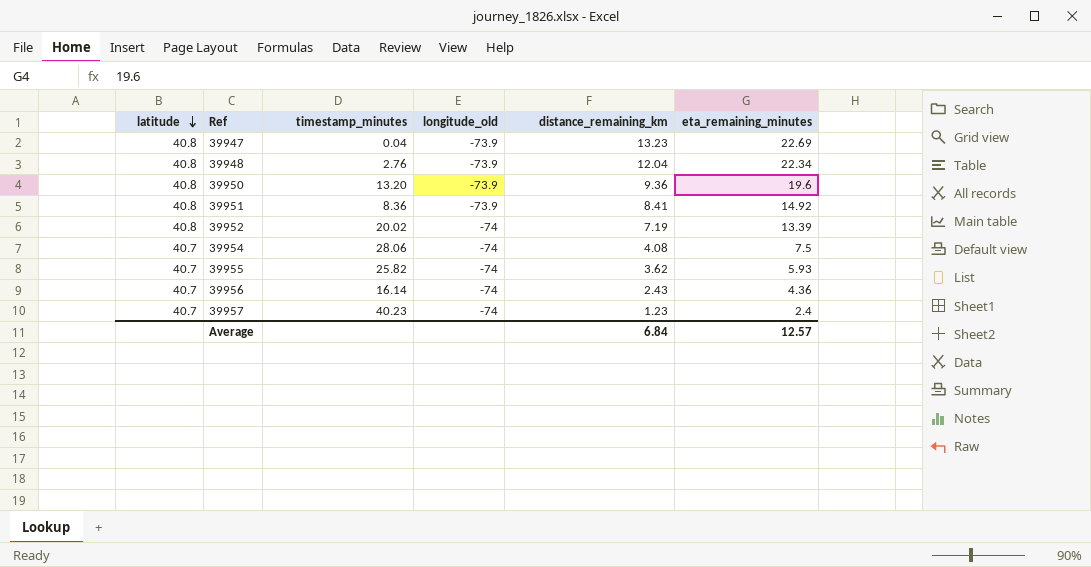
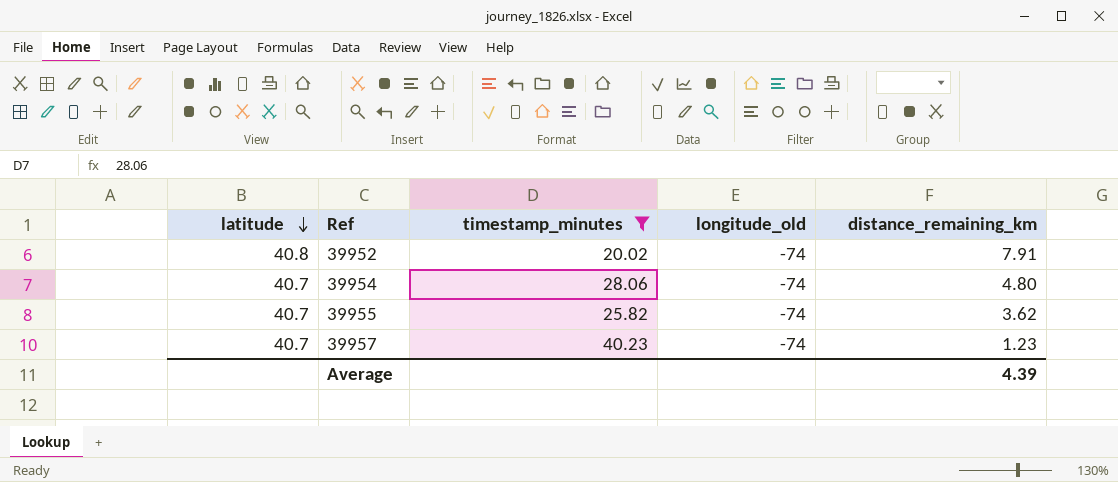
filter: none -> timestamp_minutes >= 20.02
column eta_remaining_minutes | position: 6 -> none
39952 | distance_remaining_km: 7.19 -> 7.91
39954 | distance_remaining_km: 4.08 -> 4.80
Average | distance_remaining_km: 6.84 -> 4.39

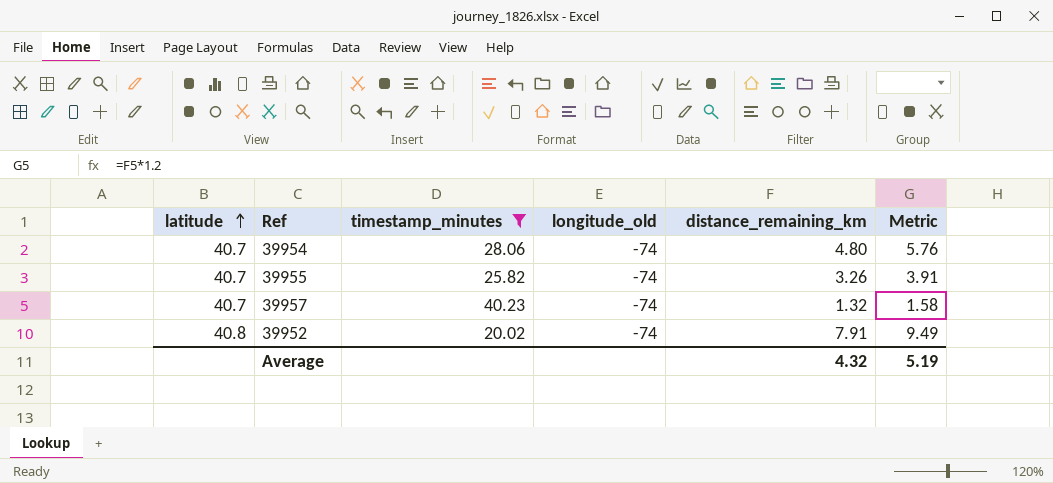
row order: latitude descending -> latitude ascending
column Metric | formula: none -> [distance_remaining_km] * 1.2
39955 | distance_remaining_km: 3.62 -> 3.26
39957 | distance_remaining_km: 1.23 -> 1.32
Average | distance_remaining_km: 4.39 -> 4.32

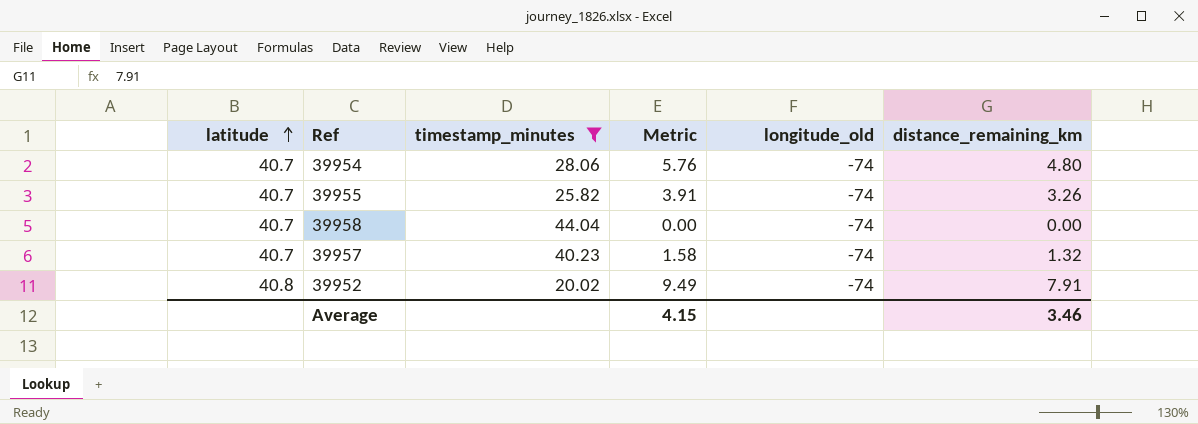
column Metric | position: 6 -> 4
row 39958: none -> 40.7 | 44.04 | 0.00 | -74 | 0.00
Average | Metric: 5.19 -> 4.15
Average | distance_remaining_km: 4.32 -> 3.46

